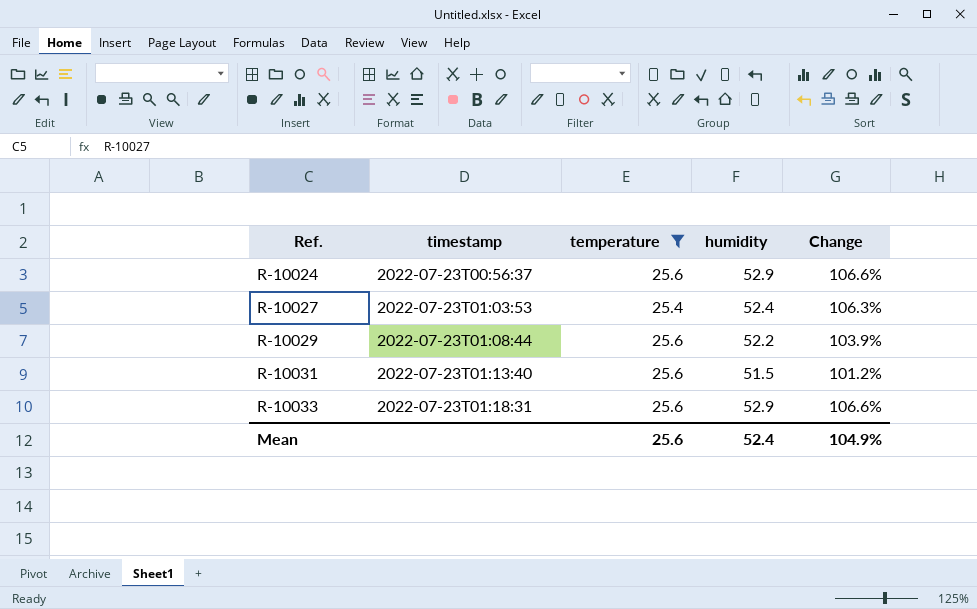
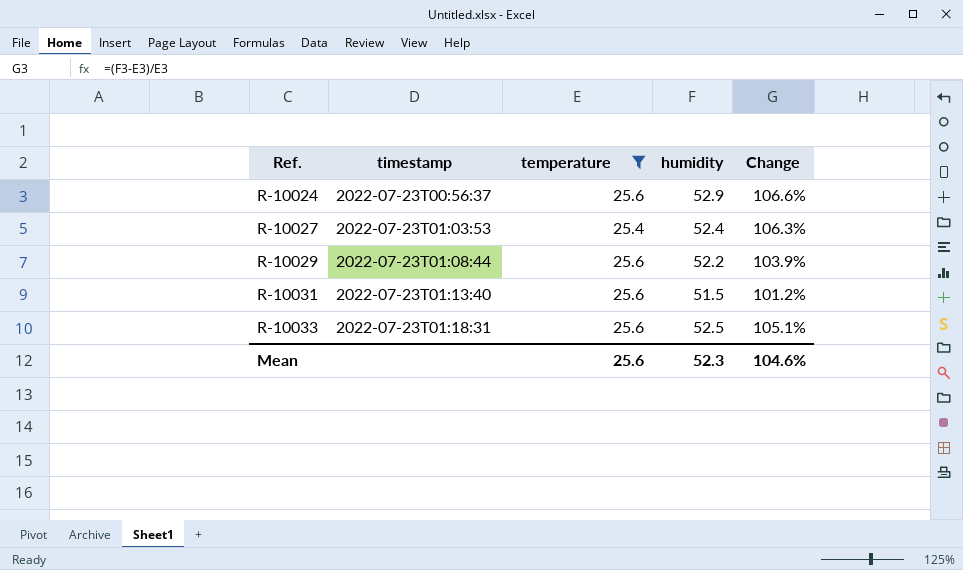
R-10033 | humidity: 52.9 -> 52.5
R-10033 | Change: 106.6% -> 105.1%
Mean | humidity: 52.4 -> 52.3
Mean | Change: 104.9% -> 104.6%

